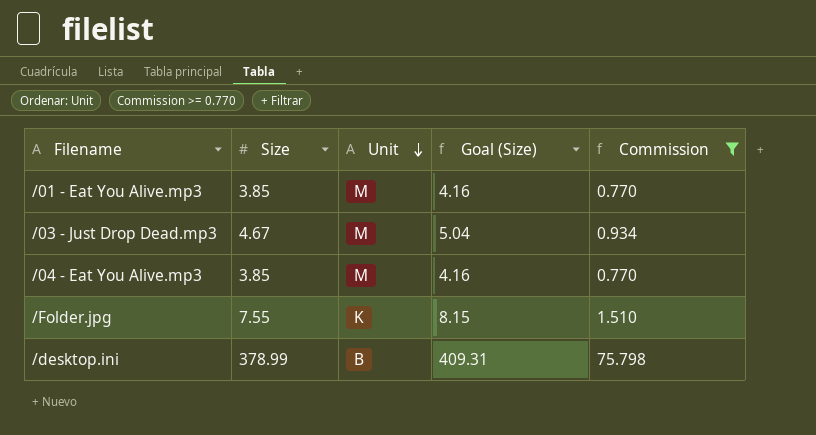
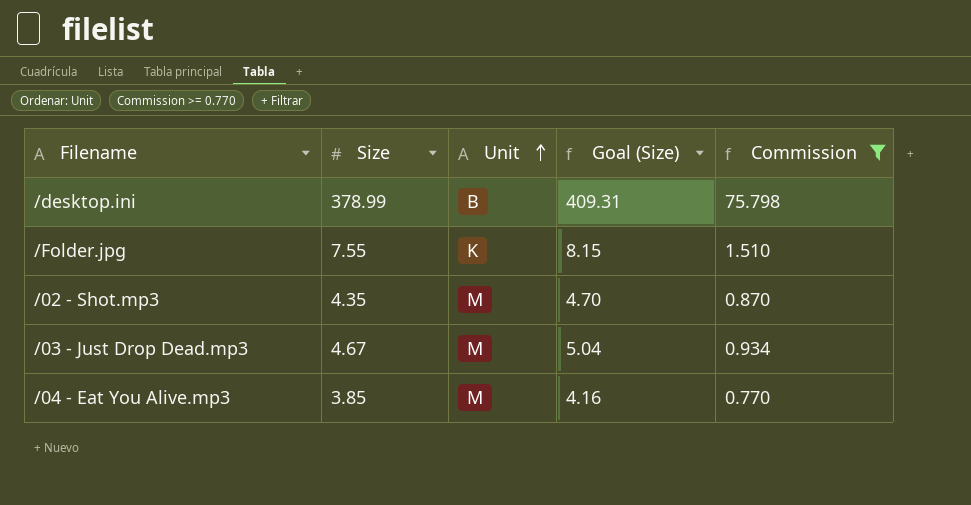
row order: Unit descending -> Unit ascending
row /01 - Eat You Alive.mp3: 3.85 | M | 4.16 | 0.770 -> none
row /02 - Shot.mp3: none -> 4.35 | M | 4.70 | 0.870

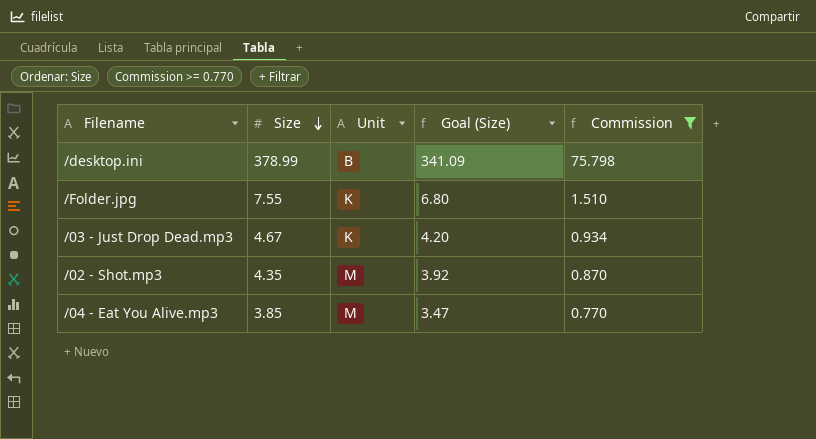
row order: Unit ascending -> Size descending
column Goal (Size) | formula: [Size] * 1.08 -> [Size] * 0.9
/03 - Just Drop Dead.mp3 | Unit: M -> K

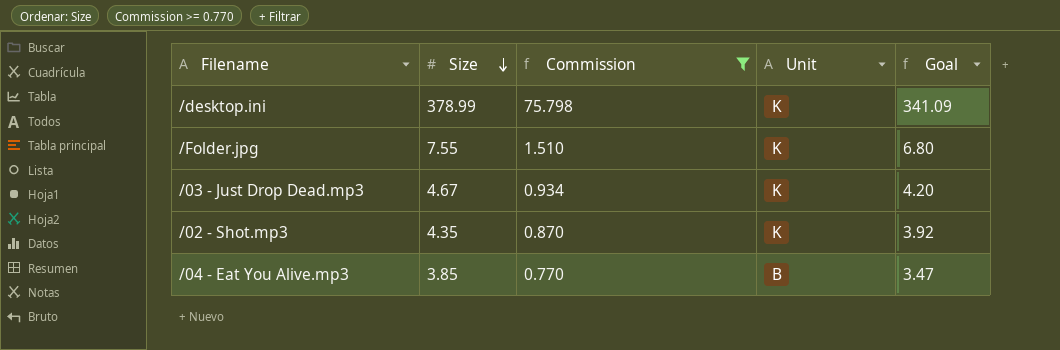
column Commission | position: 5 -> 3
column name: Goal (Size) -> Goal
/desktop.ini | Unit: B -> K
/02 - Shot.mp3 | Unit: M -> K
/04 - Eat You Alive.mp3 | Unit: M -> B

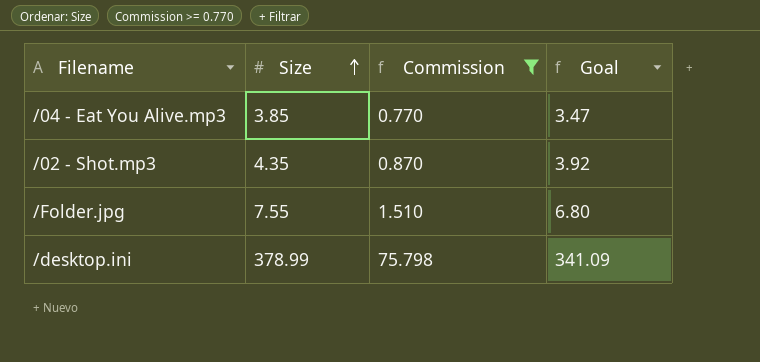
row order: Size descending -> Size ascending
column Unit | position: 4 -> none
row /03 - Just Drop Dead.mp3: 4.67 | 0.934 | K | 4.20 -> none

